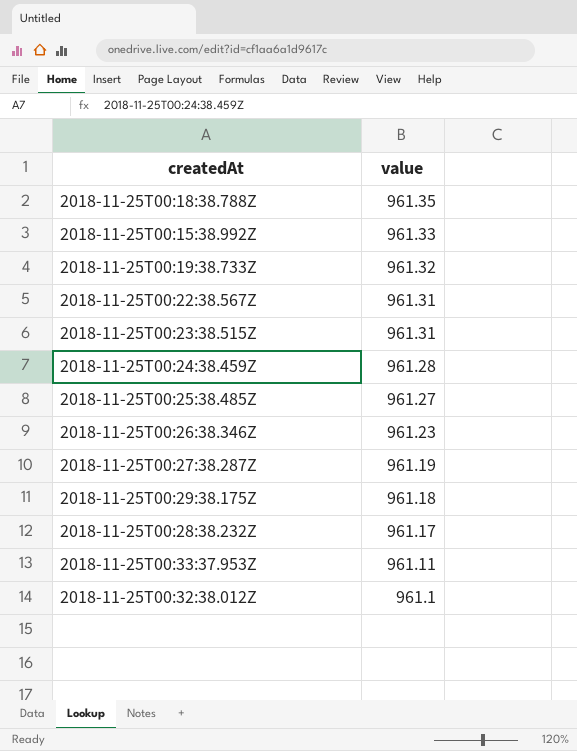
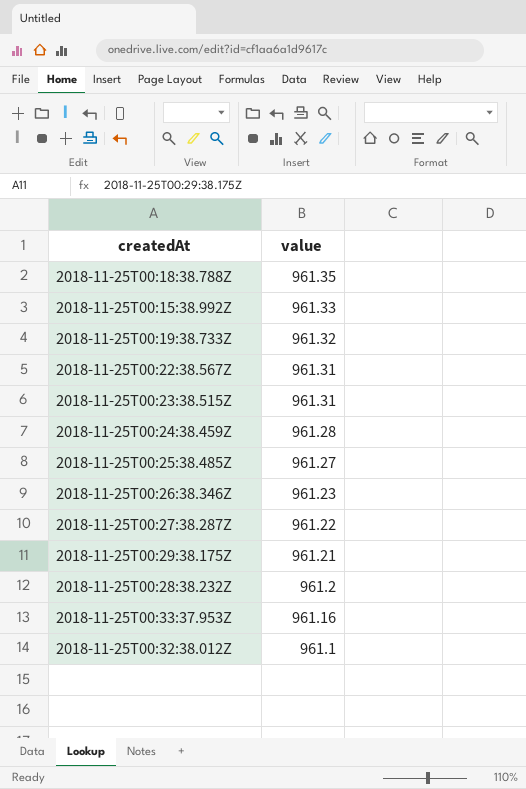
2018-11-25T00:27:38.287Z | value: 961.19 -> 961.22
2018-11-25T00:29:38.175Z | value: 961.18 -> 961.21
2018-11-25T00:28:38.232Z | value: 961.17 -> 961.2
2018-11-25T00:33:37.953Z | value: 961.11 -> 961.16

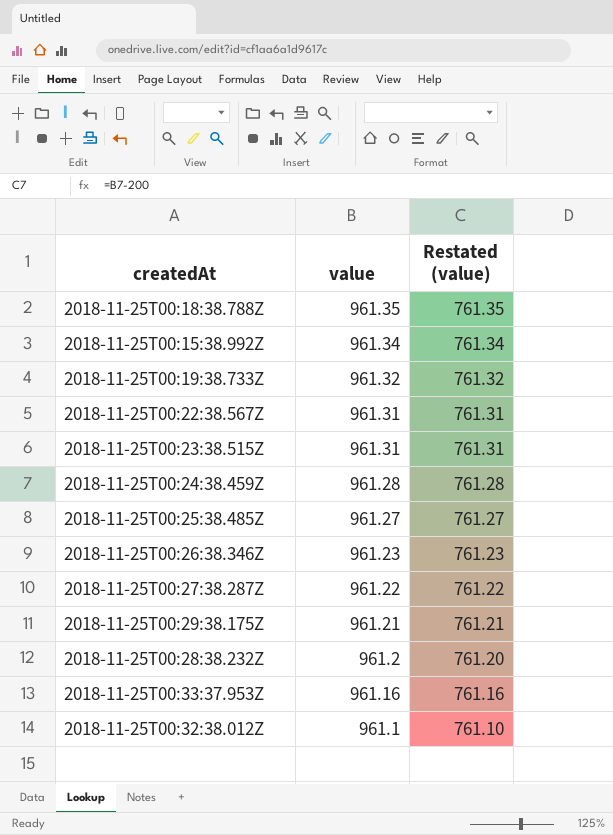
column Restated (value) | formula: none -> [value] - 200
2018-11-25T00:15:38.992Z | value: 961.33 -> 961.34

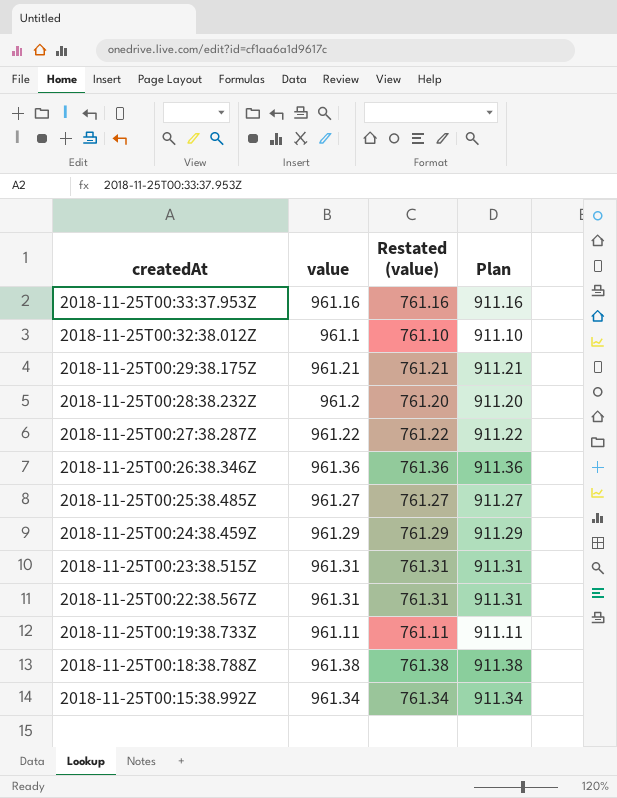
row order: value descending -> createdAt descending
column Plan | formula: none -> [value] - 50
2018-11-25T00:26:38.346Z | value: 961.23 -> 961.36
2018-11-25T00:26:38.346Z | Restated (value): 761.23 -> 761.36
2018-11-25T00:24:38.459Z | value: 961.28 -> 961.29
2018-11-25T00:24:38.459Z | Restated (value): 761.28 -> 761.29
2018-11-25T00:19:38.733Z | value: 961.32 -> 961.11
2018-11-25T00:19:38.733Z | Restated (value): 761.32 -> 761.11
2018-11-25T00:18:38.788Z | value: 961.35 -> 961.38
2018-11-25T00:18:38.788Z | Restated (value): 761.35 -> 761.38

